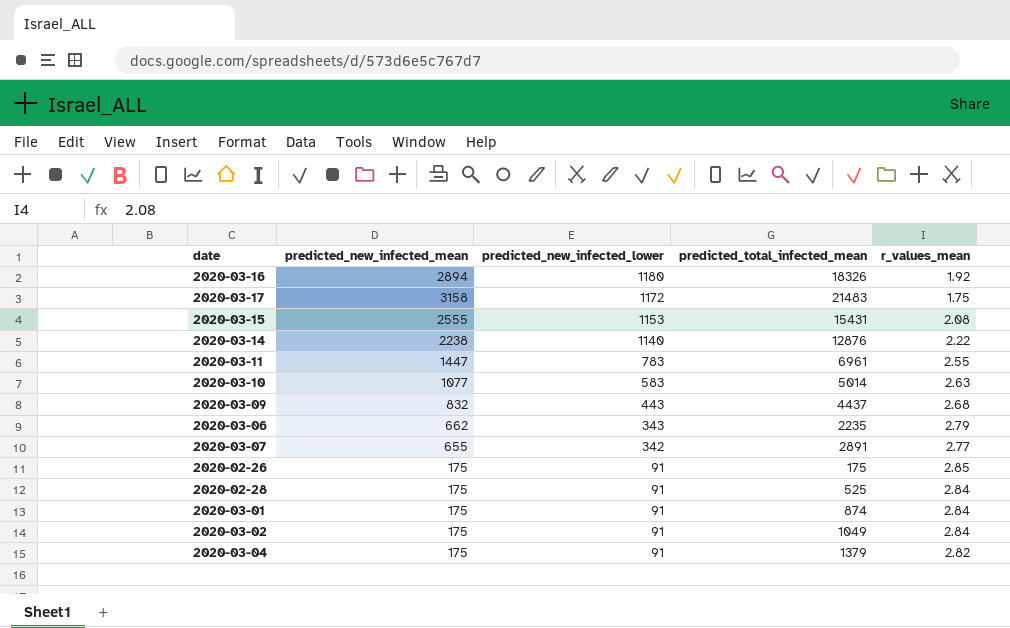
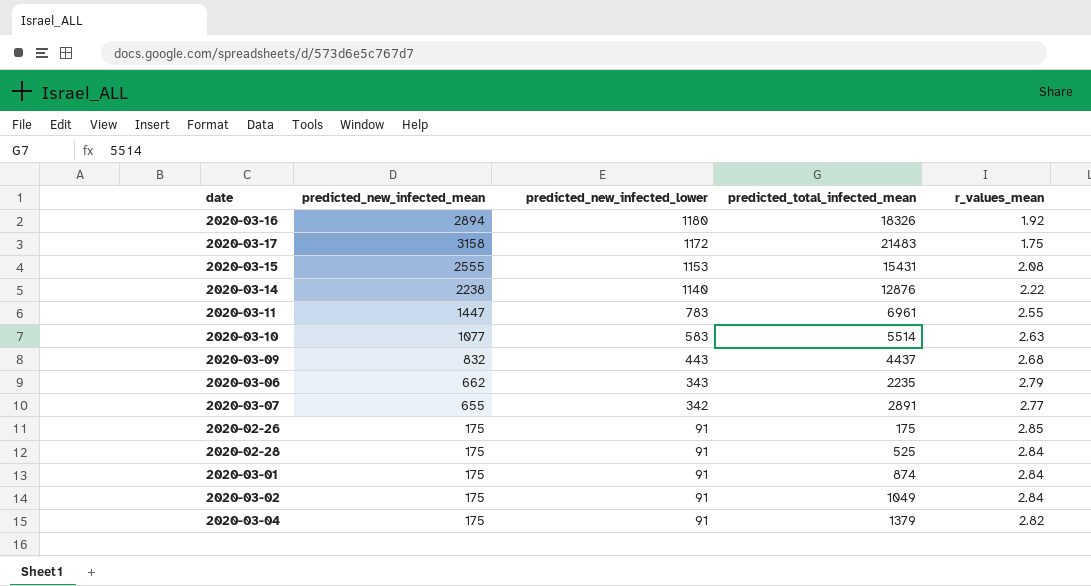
2020-03-10 | predicted_total_infected_mean: 5014 -> 5514

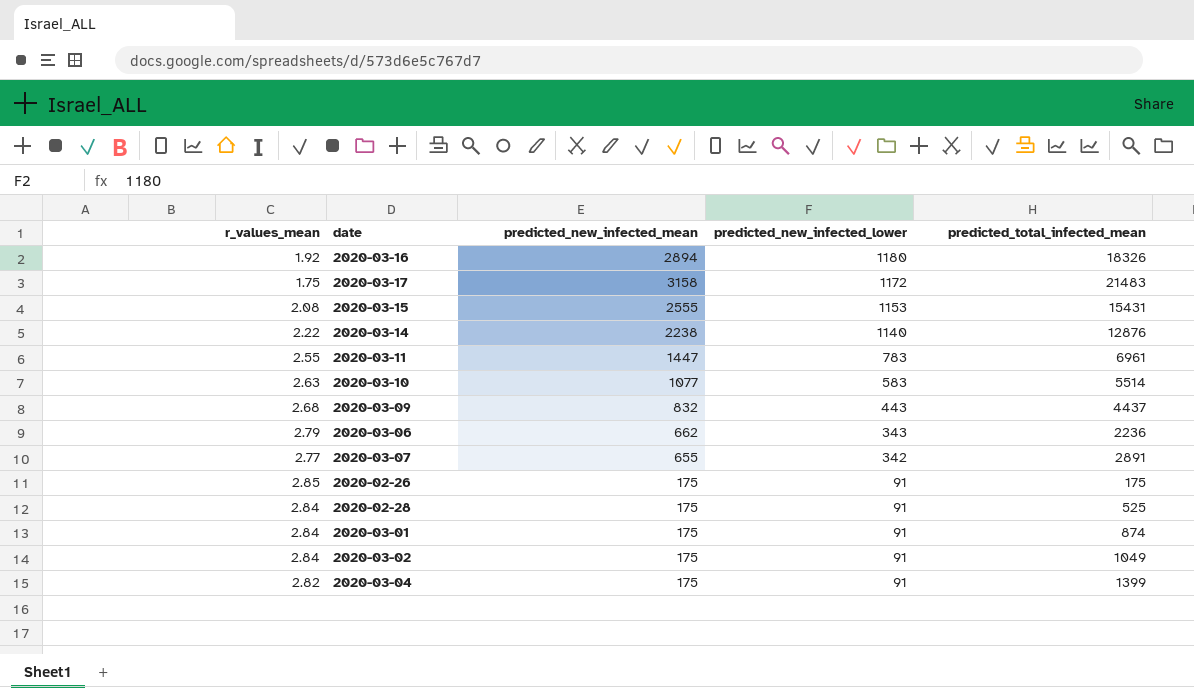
column r_values_mean | position: 5 -> 1
2020-03-06 | predicted_total_infected_mean: 2235 -> 2236
2020-03-04 | predicted_total_infected_mean: 1379 -> 1399

